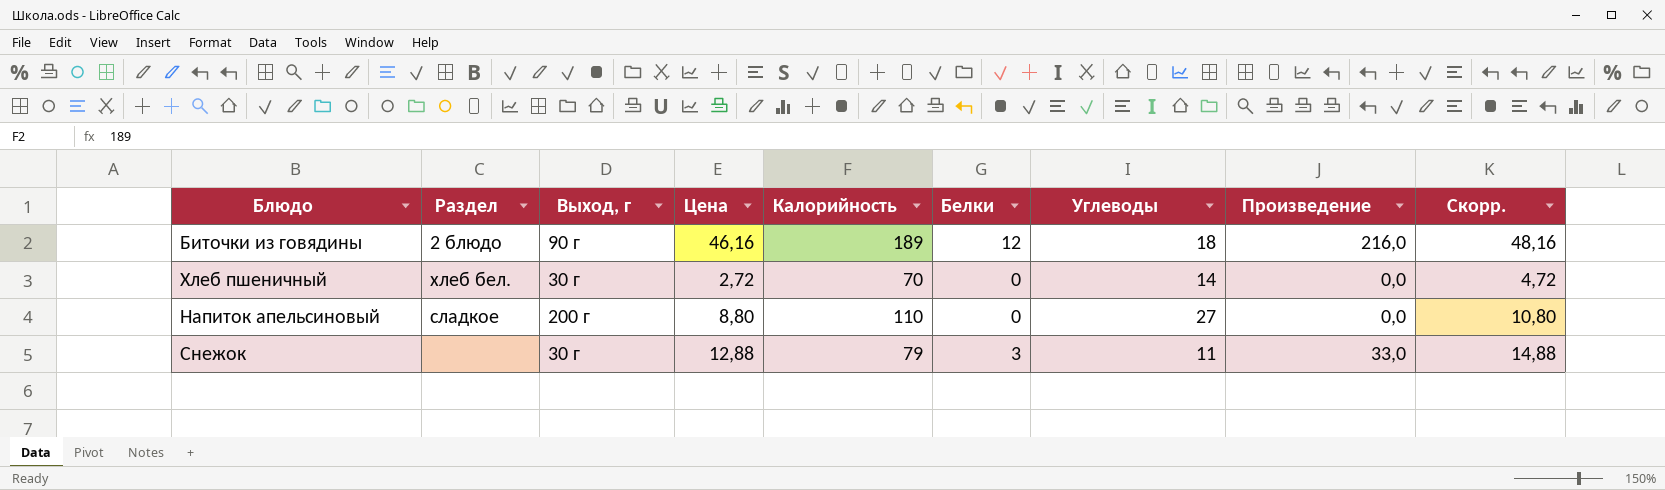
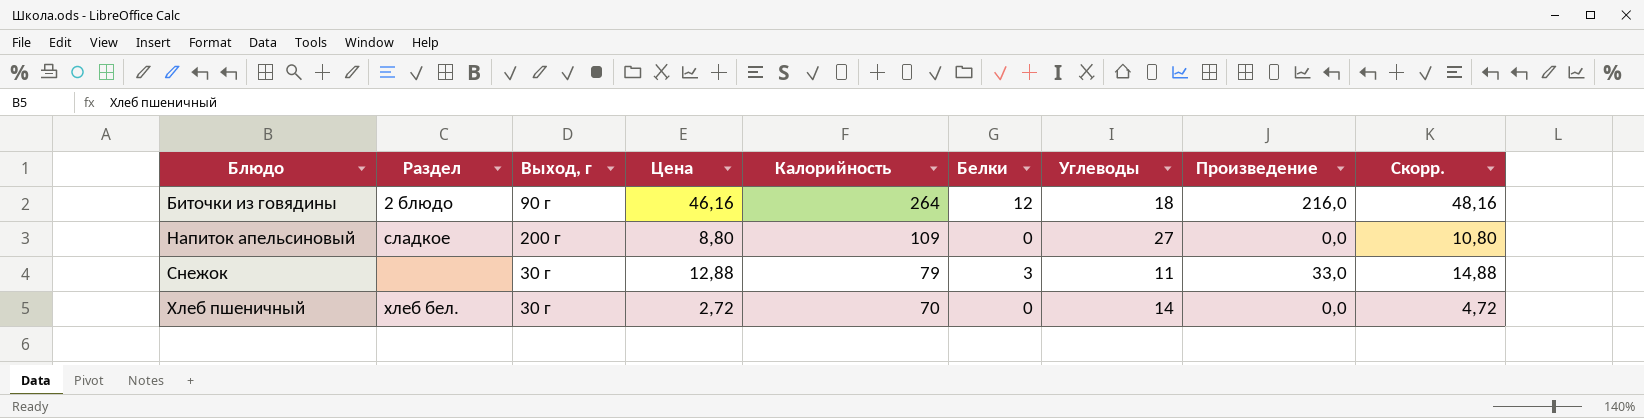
row order: none -> Блюдо ascending
Биточки из говядины | Калорийность: 189 -> 264
Напиток апельсиновый | Калорийность: 110 -> 109

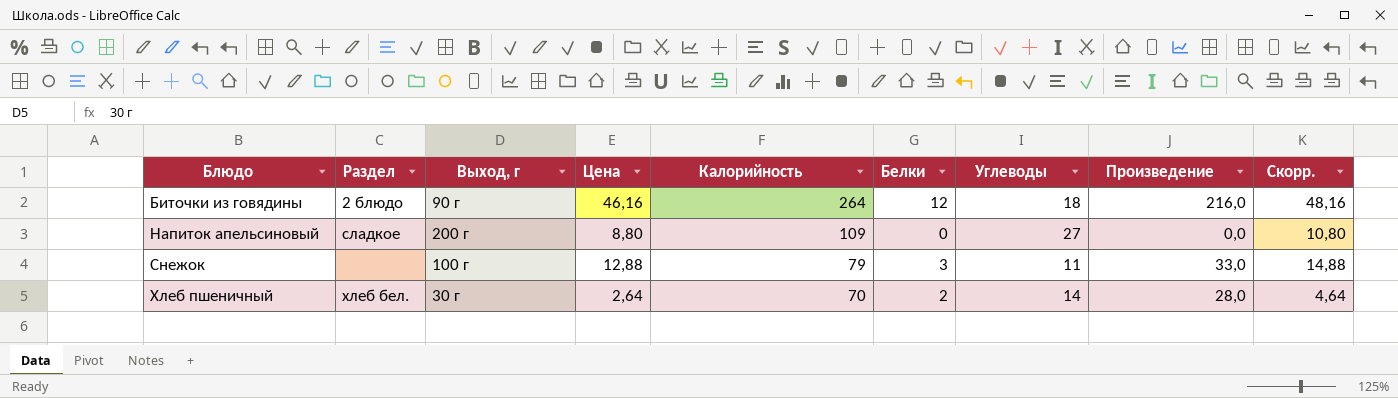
Снежок | Выход, г: 30 г -> 100 г
Хлеб пшеничный | Цена: 2,72 -> 2,64
Хлеб пшеничный | Белки: 0 -> 2
Хлеб пшеничный | Произведение: 0,0 -> 28,0
Хлеб пшеничный | Скорр.: 4,72 -> 4,64

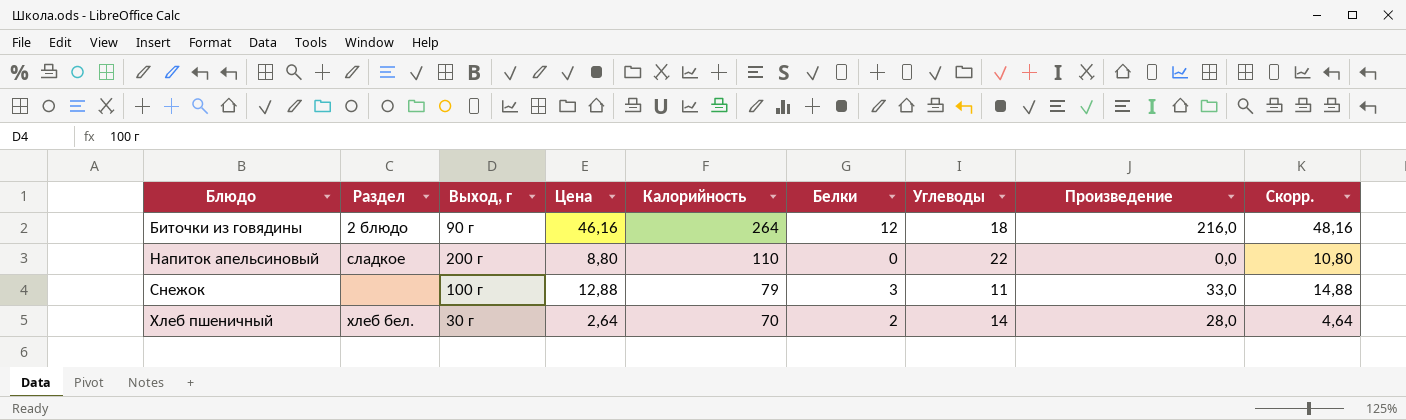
Напиток апельсиновый | Калорийность: 109 -> 110
Напиток апельсиновый | Углеводы: 27 -> 22

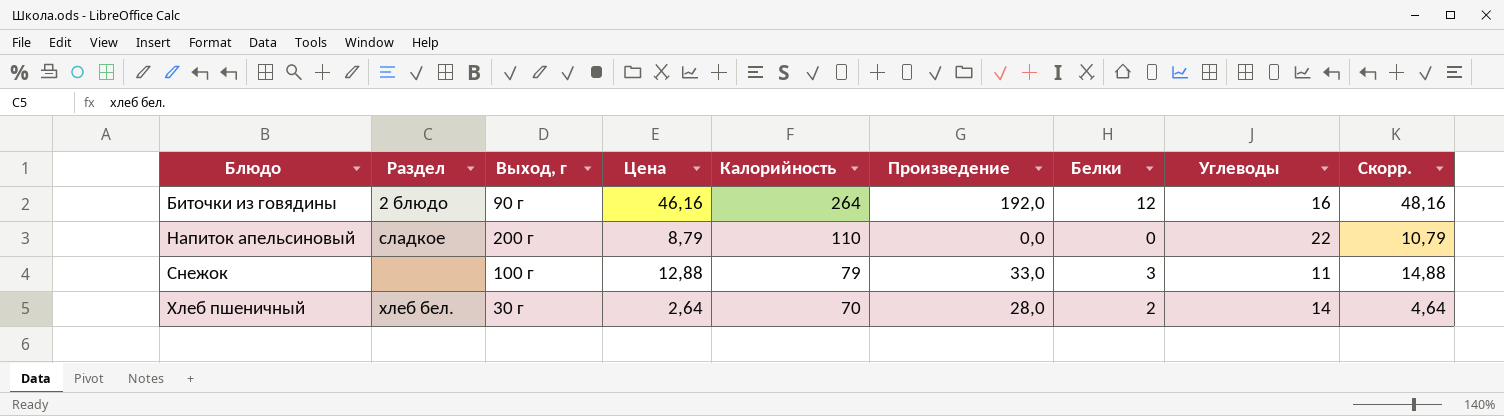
column Произведение | position: 8 -> 6
Биточки из говядины | Произведение: 216,0 -> 192,0
Биточки из говядины | Углеводы: 18 -> 16
Напиток апельсиновый | Цена: 8,80 -> 8,79
Напиток апельсиновый | Скорр.: 10,80 -> 10,79

